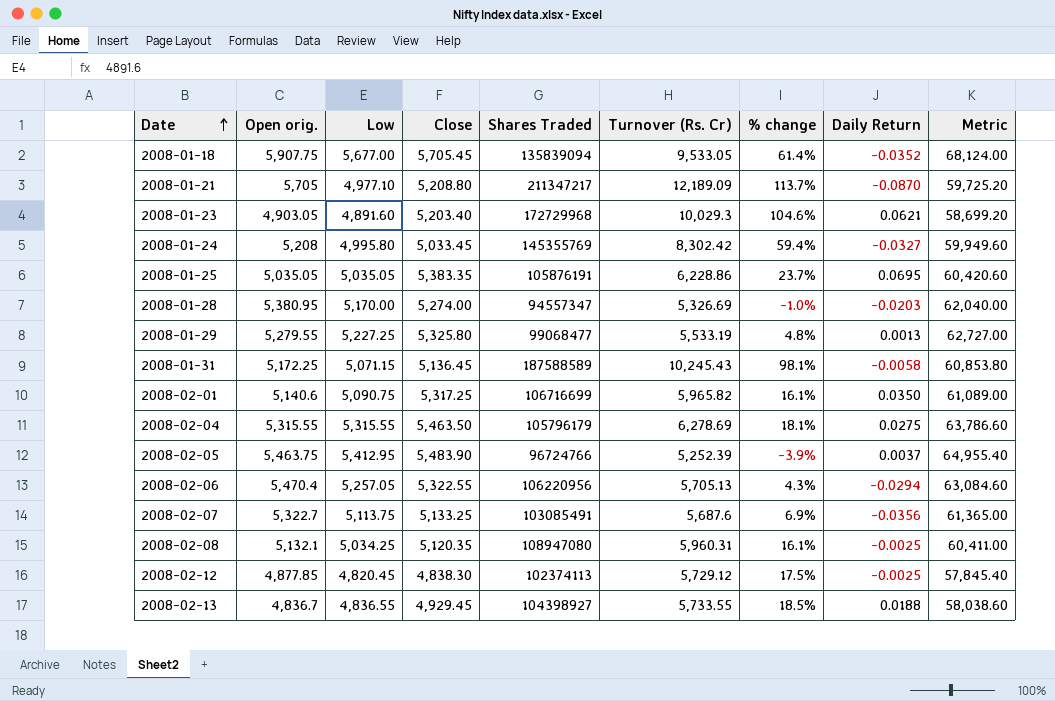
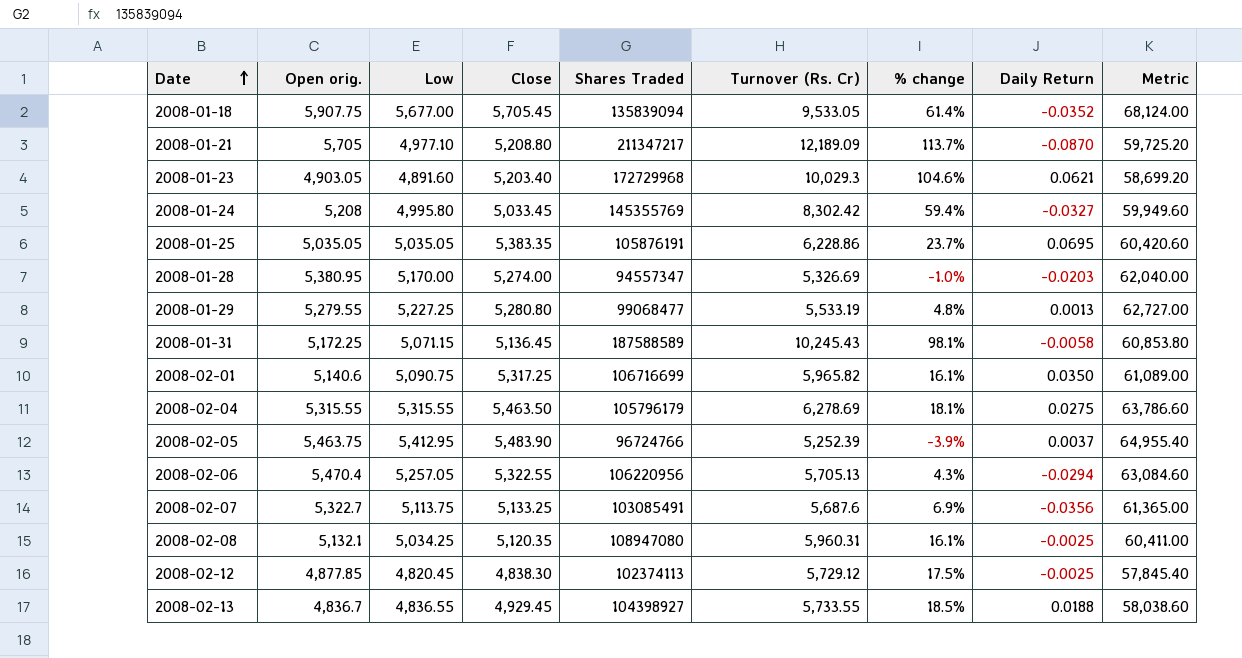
2008-01-29 | Close: 5,325.80 -> 5,280.80

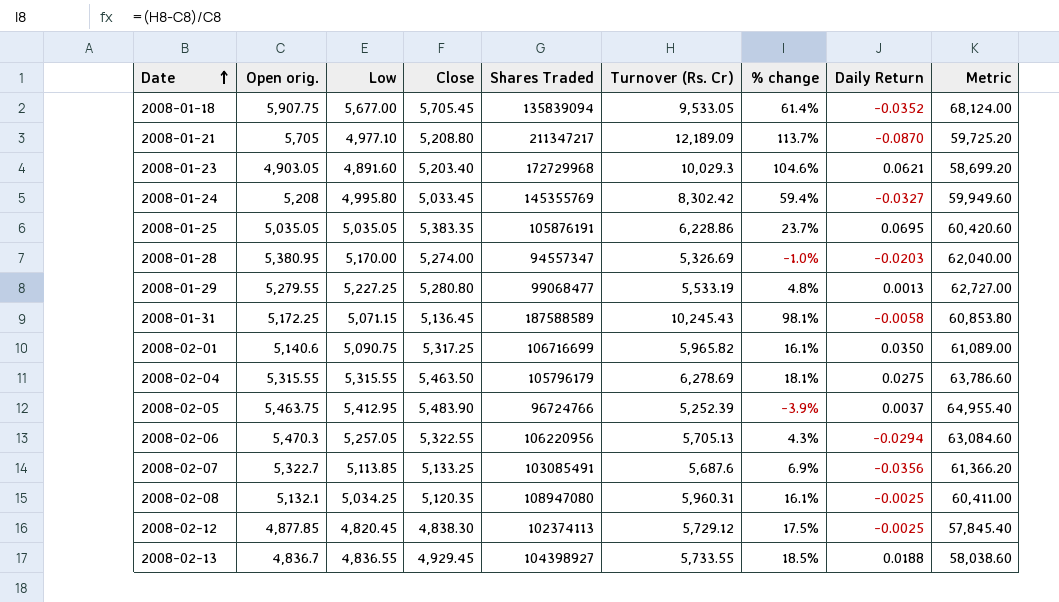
2008-02-06 | Open orig.: 5,470.4 -> 5,470.3
2008-02-07 | Low: 5,113.75 -> 5,113.85
2008-02-07 | Metric: 61,365.00 -> 61,366.20

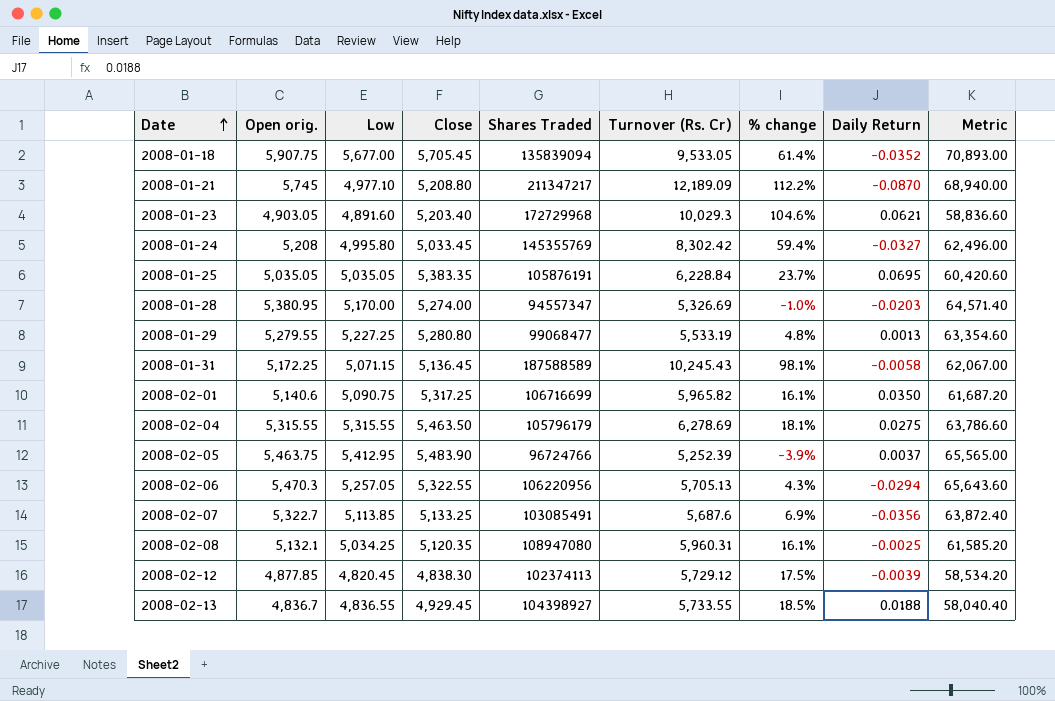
column Metric | formula: [Low] * 12 -> [Open orig.] * 12
2008-01-21 | Open orig.: 5,705 -> 5,745
2008-01-21 | % change: 113.7% -> 112.2%
2008-01-25 | Turnover (Rs. Cr): 6,228.86 -> 6,228.84
2008-02-12 | Daily Return: -0.0025 -> -0.0039

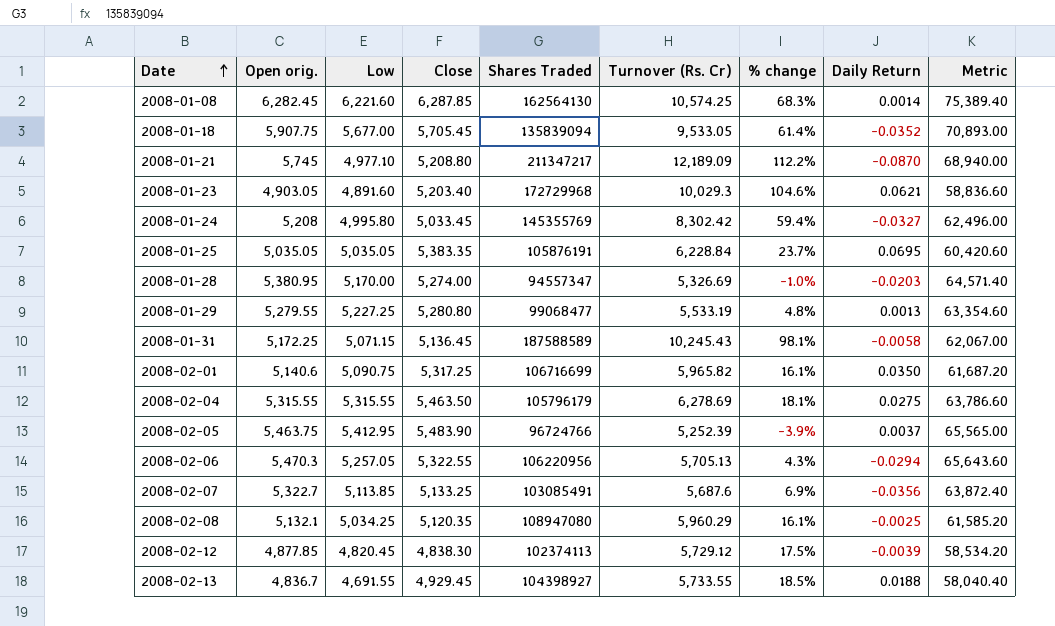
row 2008-01-08: none -> 6,282.45 | 6,221.60 | 6,287.85 | 162564130 | 10,574.25 | 68.3% | 0.0014 | 75,389.40
2008-02-08 | Turnover (Rs. Cr): 5,960.31 -> 5,960.29
2008-02-13 | Low: 4,836.55 -> 4,691.55

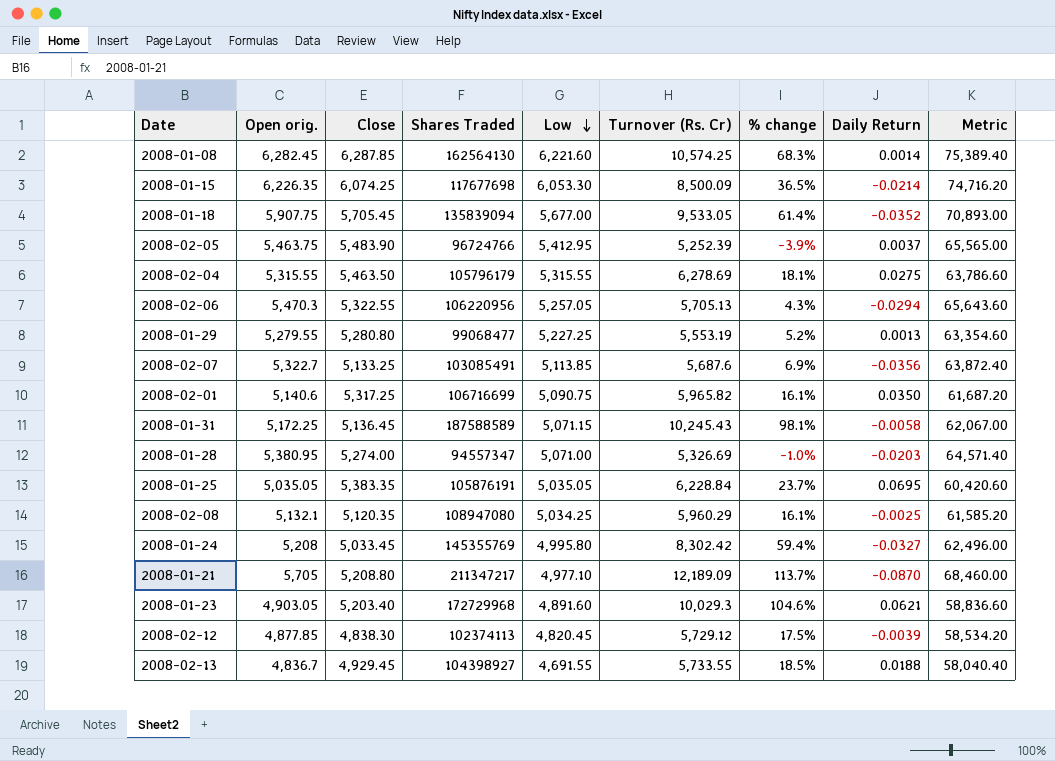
row order: Date ascending -> Low descending
column Low | position: 3 -> 5
row 2008-01-15: none -> 6,226.35 | 6,074.25 | 117677698 | 6,053.30 | 8,500.09 | 36.5% | -0.0214 | 74,716.20
2008-01-29 | Turnover (Rs. Cr): 5,533.19 -> 5,553.19
2008-01-29 | % change: 4.8% -> 5.2%
2008-01-28 | Low: 5,170.00 -> 5,071.00
2008-01-21 | Open orig.: 5,745 -> 5,705
2008-01-21 | % change: 112.2% -> 113.7%
2008-01-21 | Metric: 68,940.00 -> 68,460.00

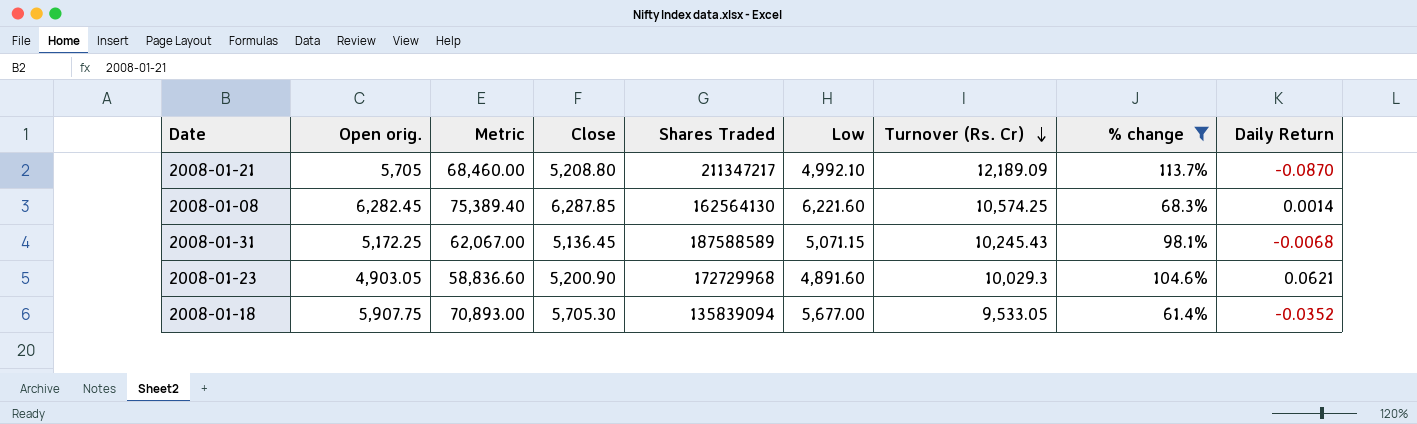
filter: none -> % change >= 61.4%
row order: Low descending -> Turnover (Rs. Cr) descending
column Metric | position: 9 -> 3
2008-01-21 | Low: 4,977.10 -> 4,992.10
2008-01-31 | Daily Return: -0.0058 -> -0.0068
2008-01-23 | Close: 5,203.40 -> 5,200.90
2008-01-18 | Close: 5,705.45 -> 5,705.30

